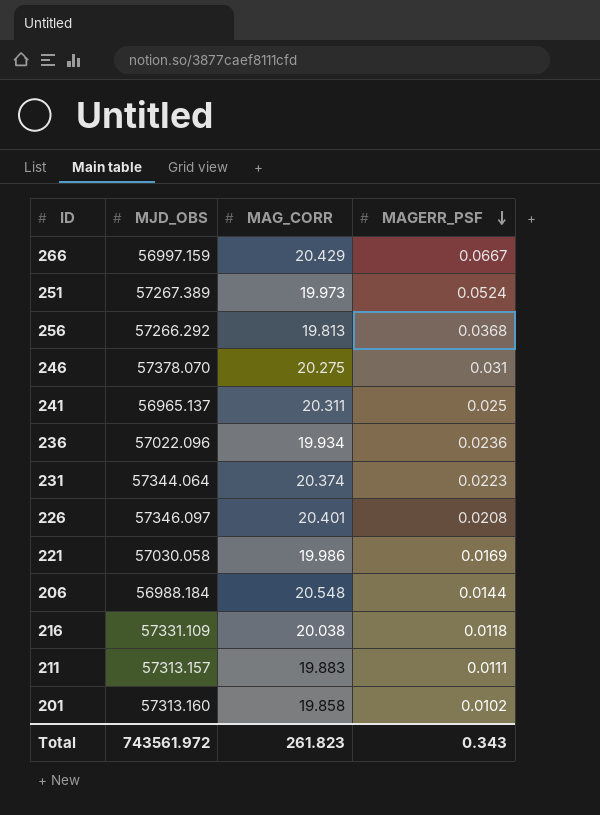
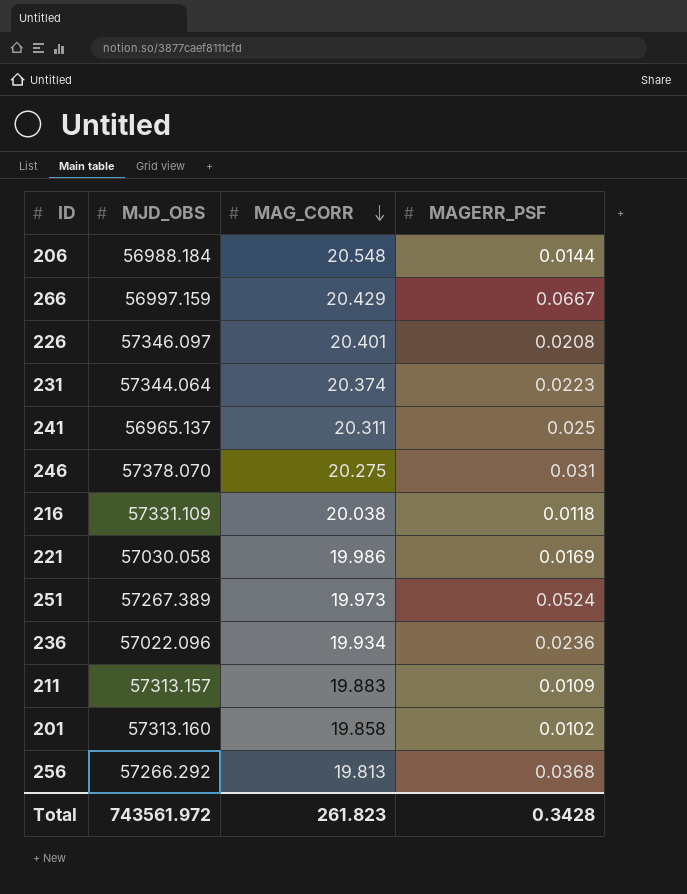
row order: MAGERR_PSF descending -> MAG_CORR descending
211 | MAGERR_PSF: 0.0111 -> 0.0109
Total | MAGERR_PSF: 0.343 -> 0.3428

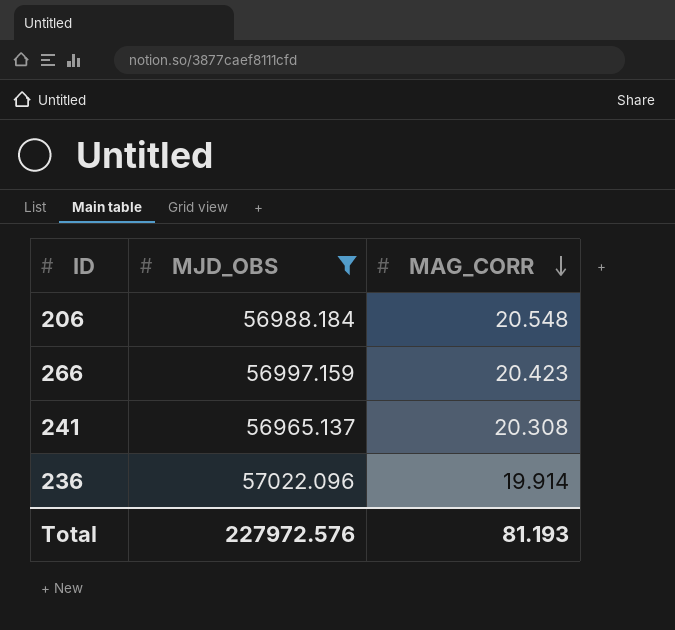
filter: none -> MJD_OBS <= 57022.096
column MAGERR_PSF | position: 4 -> none
266 | MAG_CORR: 20.429 -> 20.423
241 | MAG_CORR: 20.311 -> 20.308
236 | MAG_CORR: 19.934 -> 19.914
Total | MJD_OBS: 743561.972 -> 227972.576
Total | MAG_CORR: 261.823 -> 81.193

